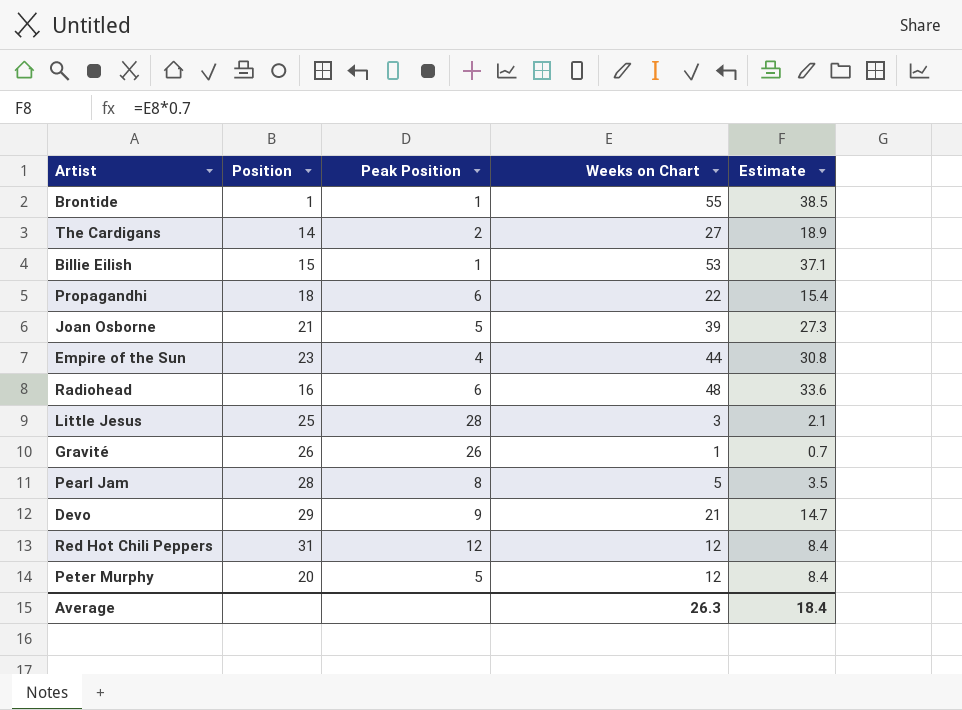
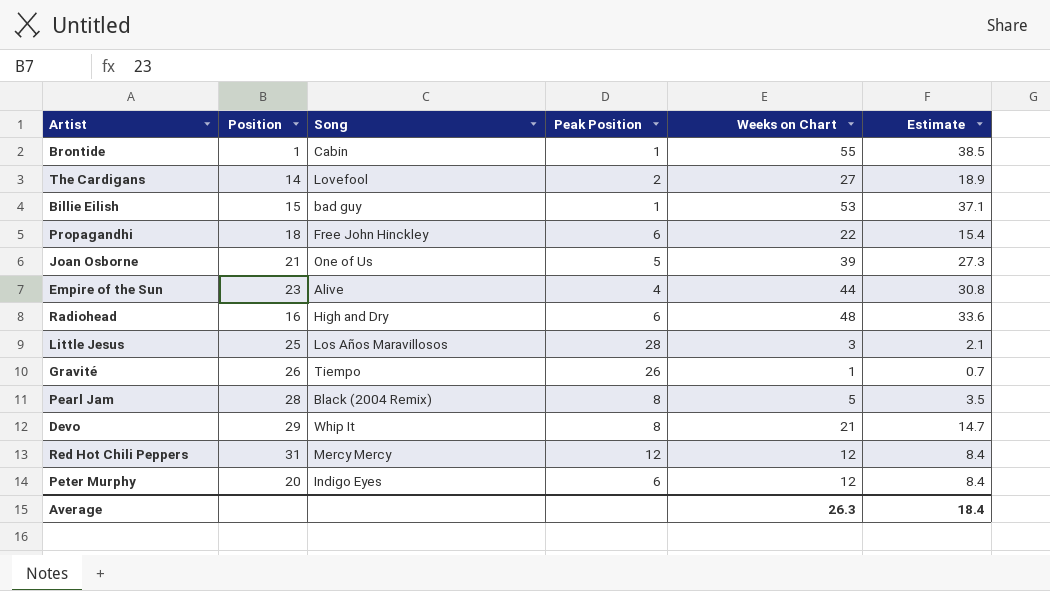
column Song | position: none -> 3
Devo | Peak Position: 9 -> 8
Peter Murphy | Peak Position: 5 -> 6

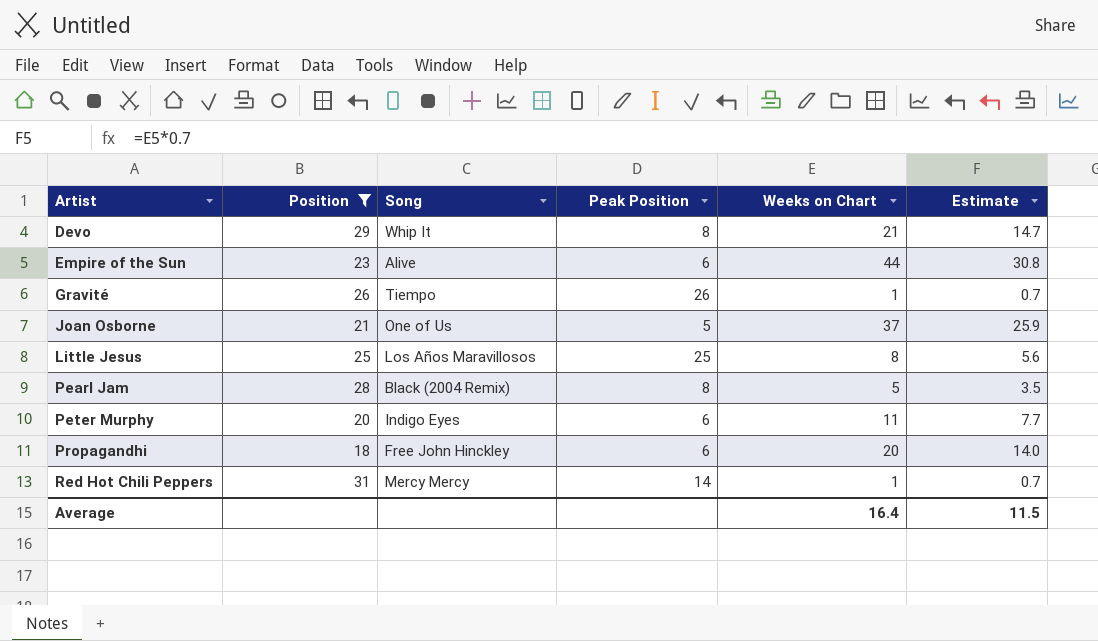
filter: none -> Position >= 18
row order: none -> Artist ascending
Empire of the Sun | Peak Position: 4 -> 6
Joan Osborne | Weeks on Chart: 39 -> 37
Joan Osborne | Estimate: 27.3 -> 25.9
Little Jesus | Peak Position: 28 -> 25
Little Jesus | Weeks on Chart: 3 -> 8
Little Jesus | Estimate: 2.1 -> 5.6
Peter Murphy | Weeks on Chart: 12 -> 11
Peter Murphy | Estimate: 8.4 -> 7.7
Propagandhi | Weeks on Chart: 22 -> 20
Propagandhi | Estimate: 15.4 -> 14.0
Red Hot Chili Peppers | Peak Position: 12 -> 14
Red Hot Chili Peppers | Weeks on Chart: 12 -> 1
Red Hot Chili Peppers | Estimate: 8.4 -> 0.7
Average | Weeks on Chart: 26.3 -> 16.4
Average | Estimate: 18.4 -> 11.5

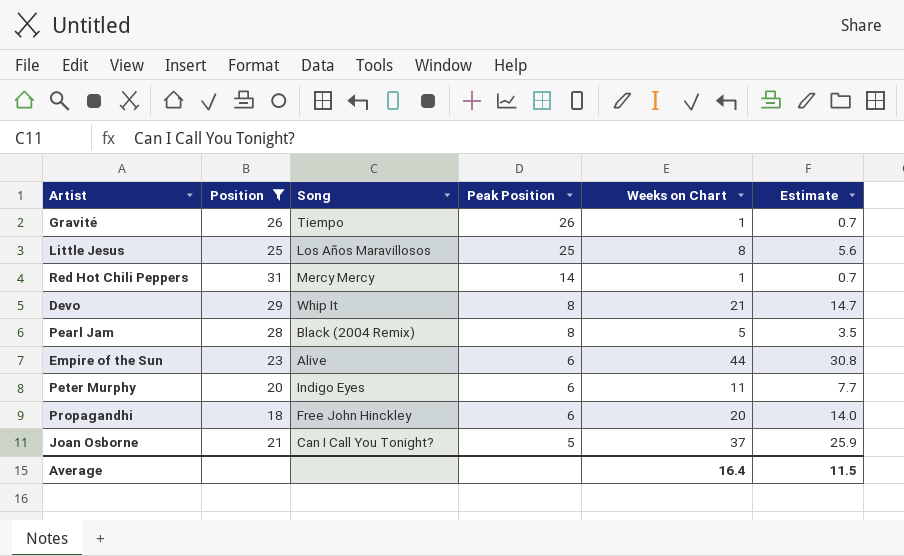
row order: Artist ascending -> Peak Position descending
Joan Osborne | Song: One of Us -> Can I Call You Tonight?

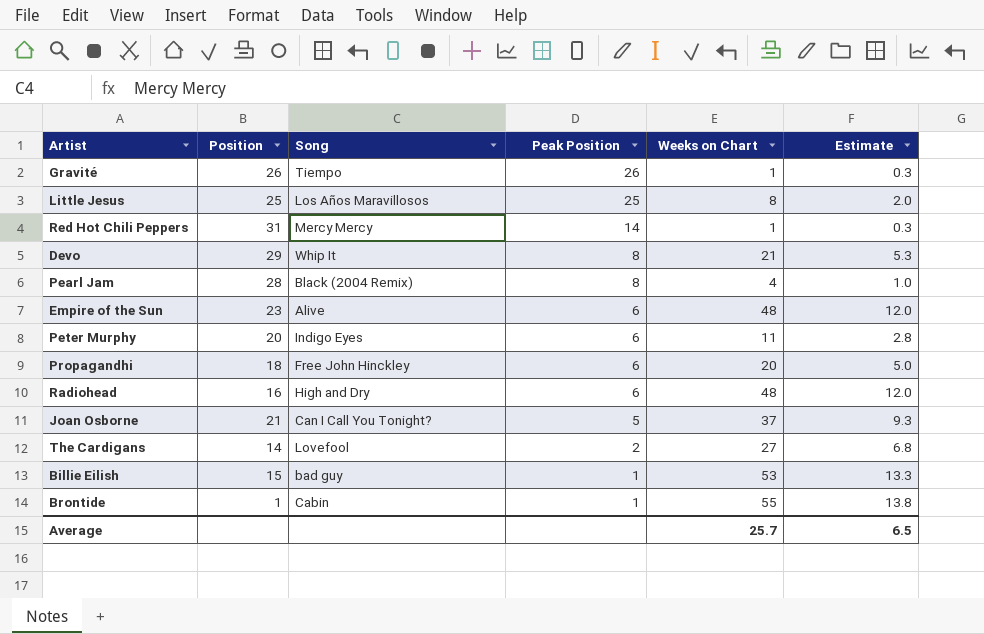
filter: Position >= 18 -> none
column Estimate | formula: [Weeks on Chart] * 0.7 -> [Weeks on Chart] * 0.25
Pearl Jam | Weeks on Chart: 5 -> 4
Empire of the Sun | Weeks on Chart: 44 -> 48
Average | Weeks on Chart: 16.4 -> 25.7
Average | Estimate: 11.5 -> 6.5

